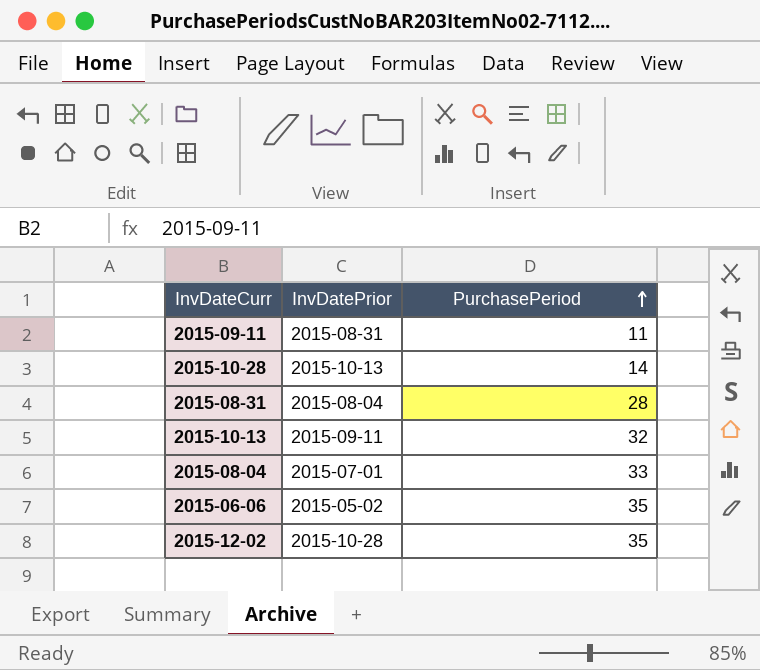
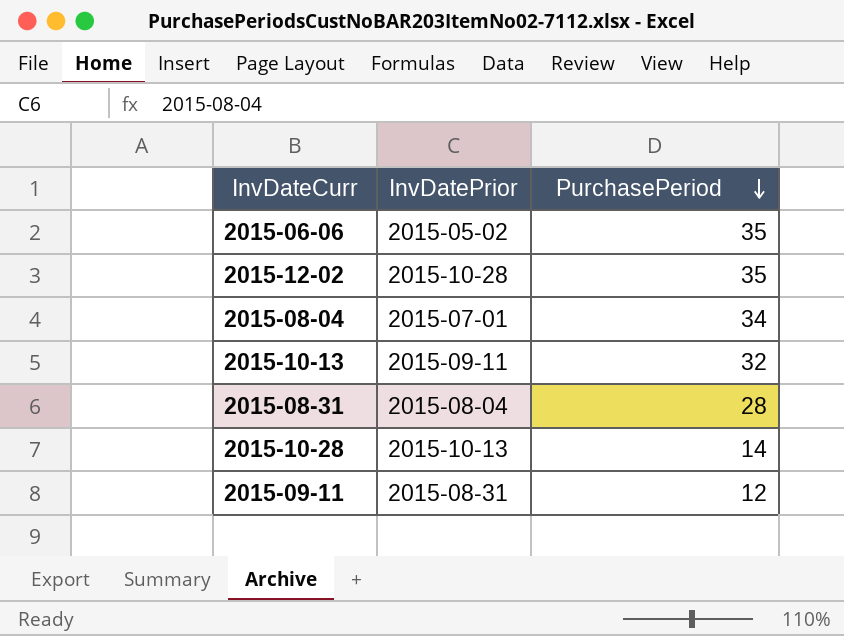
row order: PurchasePeriod ascending -> PurchasePeriod descending
2015-08-04 | PurchasePeriod: 33 -> 34
2015-09-11 | PurchasePeriod: 11 -> 12

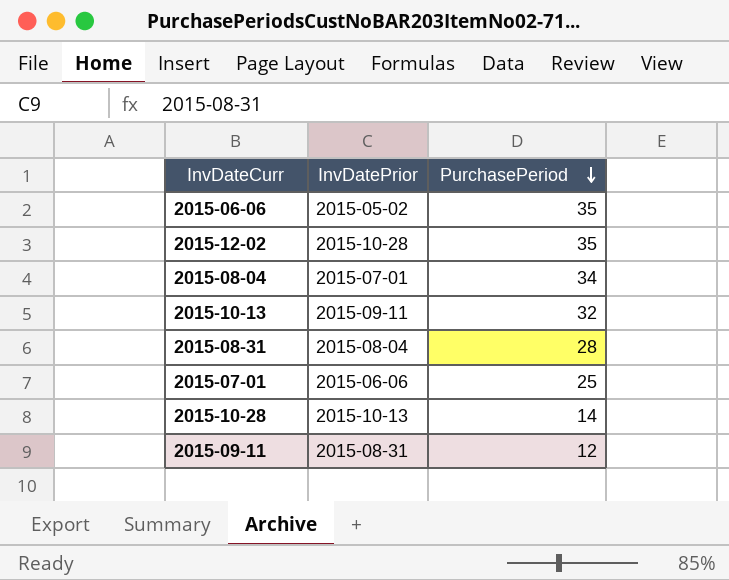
row 2015-07-01: none -> 2015-06-06 | 25

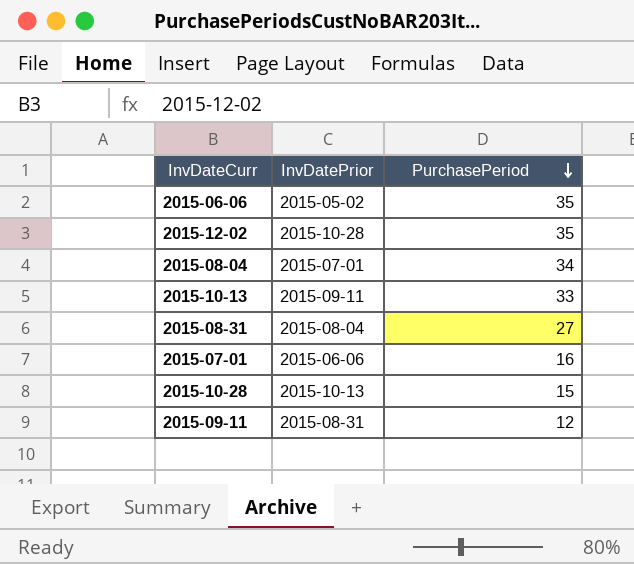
2015-10-13 | PurchasePeriod: 32 -> 33
2015-08-31 | PurchasePeriod: 28 -> 27
2015-07-01 | PurchasePeriod: 25 -> 16
2015-10-28 | PurchasePeriod: 14 -> 15

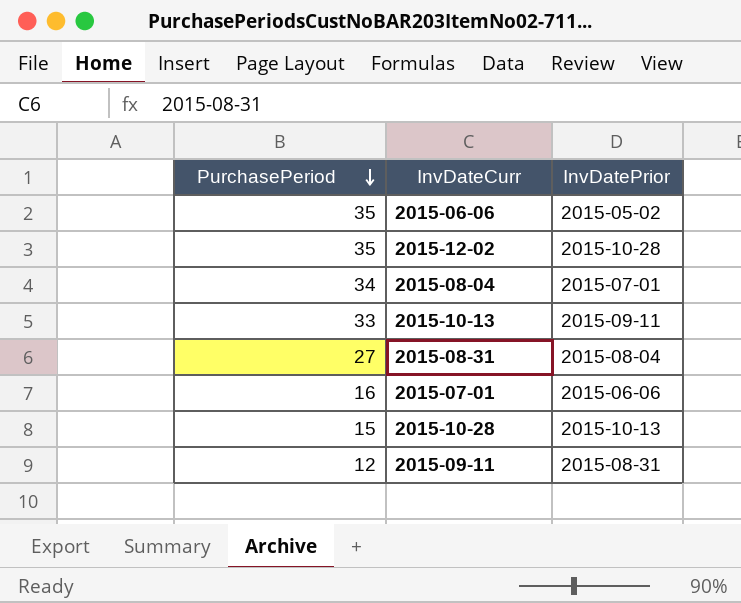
column PurchasePeriod | position: 3 -> 1

